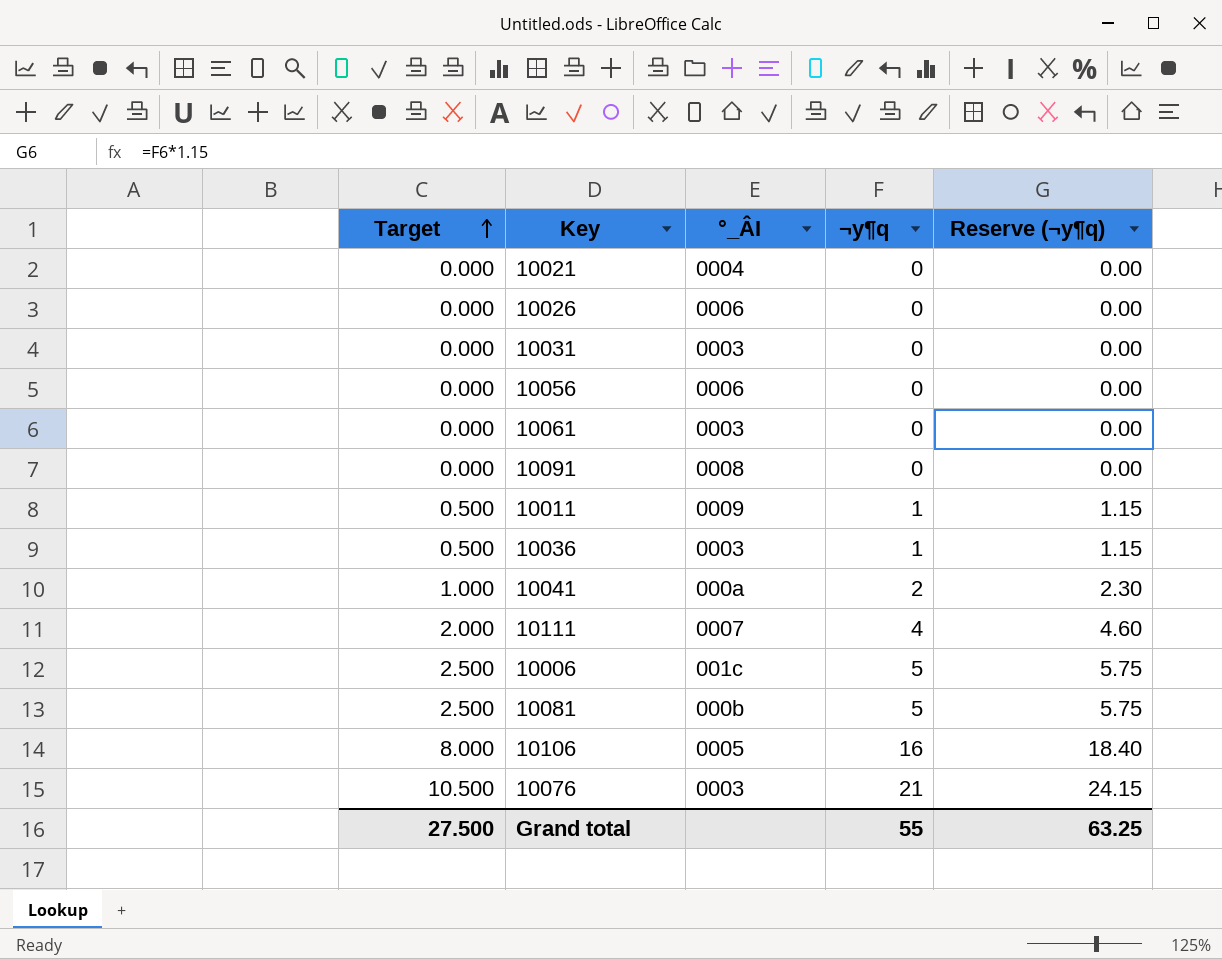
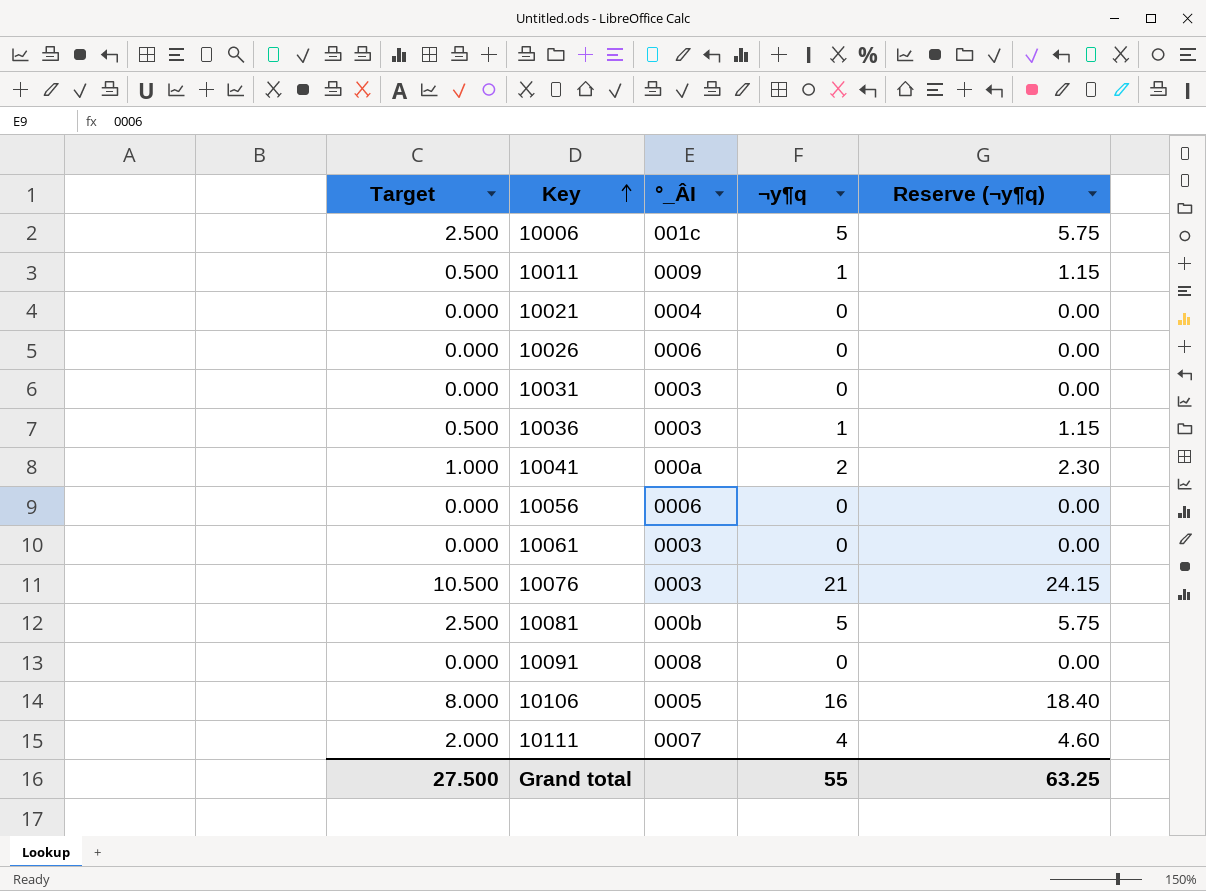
row order: Target ascending -> Key ascending

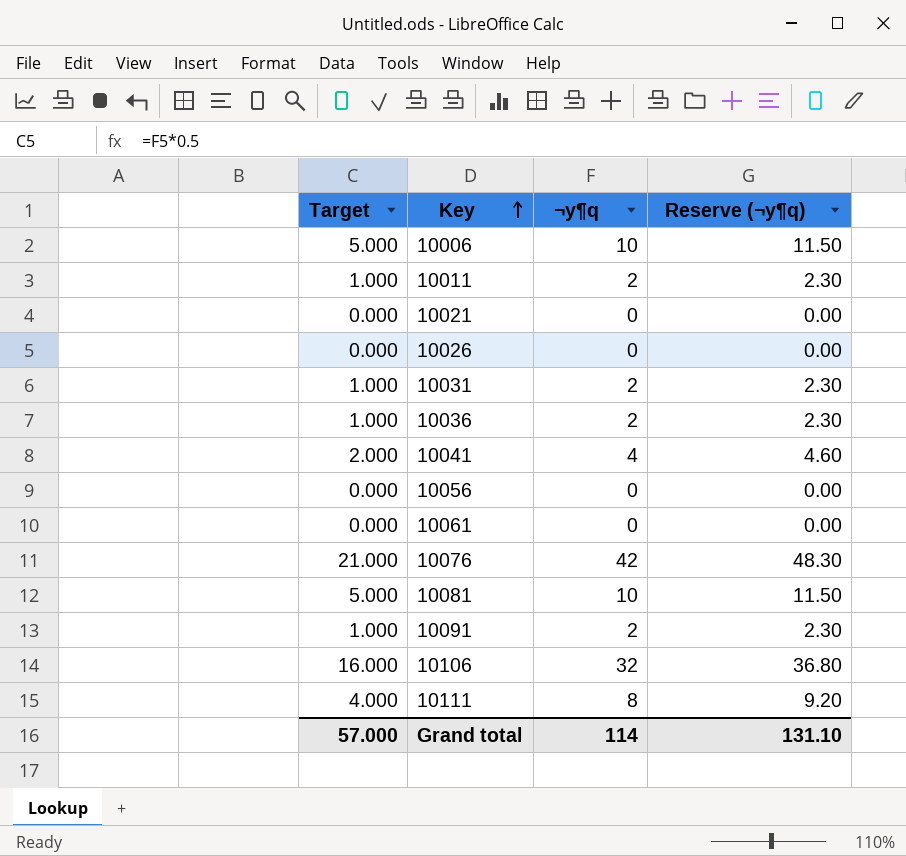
column °_ÂI | position: 3 -> none
10006 | Target: 2.500 -> 5.000
10006 | ¬y¶q: 5 -> 10
10006 | Reserve (¬y¶q): 5.75 -> 11.50
10011 | Target: 0.500 -> 1.000
10011 | ¬y¶q: 1 -> 2
10011 | Reserve (¬y¶q): 1.15 -> 2.30
10031 | Target: 0.000 -> 1.000
10031 | ¬y¶q: 0 -> 2
10031 | Reserve (¬y¶q): 0.00 -> 2.30
10036 | Target: 0.500 -> 1.000
10036 | ¬y¶q: 1 -> 2
10036 | Reserve (¬y¶q): 1.15 -> 2.30
10041 | Target: 1.000 -> 2.000
10041 | ¬y¶q: 2 -> 4
10041 | Reserve (¬y¶q): 2.30 -> 4.60
10076 | Target: 10.500 -> 21.000
10076 | ¬y¶q: 21 -> 42
10076 | Reserve (¬y¶q): 24.15 -> 48.30
10081 | Target: 2.500 -> 5.000
10081 | ¬y¶q: 5 -> 10
10081 | Reserve (¬y¶q): 5.75 -> 11.50
10091 | Target: 0.000 -> 1.000
10091 | ¬y¶q: 0 -> 2
10091 | Reserve (¬y¶q): 0.00 -> 2.30
10106 | Target: 8.000 -> 16.000
10106 | ¬y¶q: 16 -> 32
10106 | Reserve (¬y¶q): 18.40 -> 36.80
10111 | Target: 2.000 -> 4.000
10111 | ¬y¶q: 4 -> 8
10111 | Reserve (¬y¶q): 4.60 -> 9.20
Grand total | Target: 27.500 -> 57.000
Grand total | ¬y¶q: 55 -> 114
Grand total | Reserve (¬y¶q): 63.25 -> 131.10

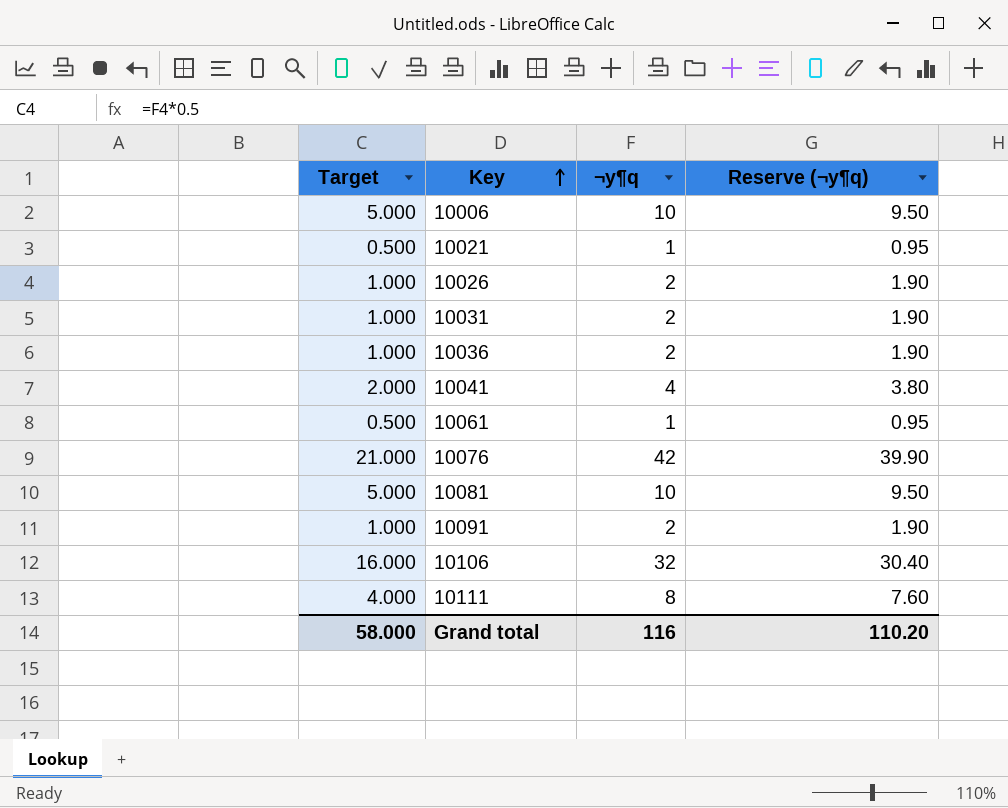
column Reserve (¬y¶q) | formula: [¬y¶q] * 1.15 -> [¬y¶q] * 0.95
row 10011: 1.000 | 2 | 2.30 -> none
row 10056: 0.000 | 0 | 0.00 -> none
10021 | Target: 0.000 -> 0.500
10021 | ¬y¶q: 0 -> 1
10026 | Target: 0.000 -> 1.000
10026 | ¬y¶q: 0 -> 2
10061 | Target: 0.000 -> 0.500
10061 | ¬y¶q: 0 -> 1
Grand total | Target: 57.000 -> 58.000
Grand total | ¬y¶q: 114 -> 116
Grand total | Reserve (¬y¶q): 131.10 -> 110.20

